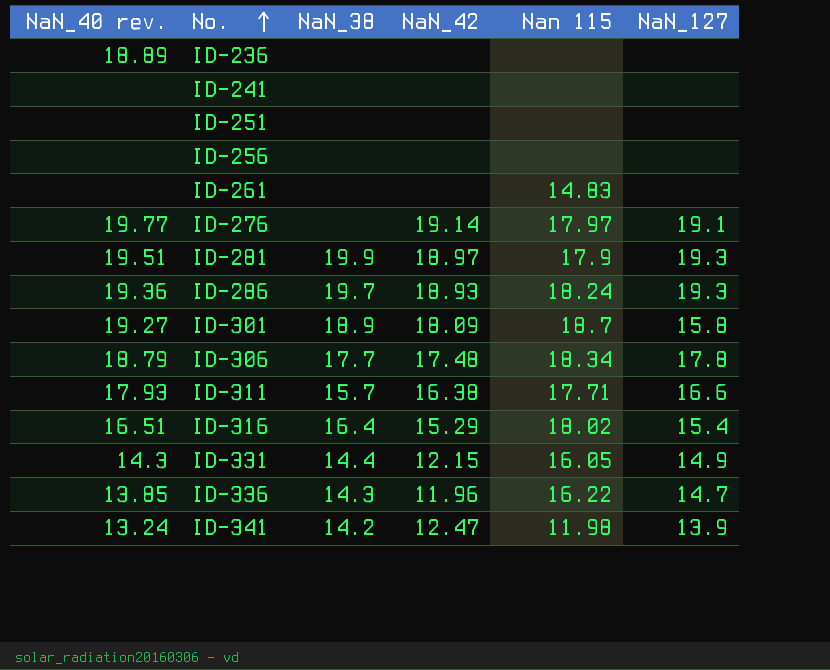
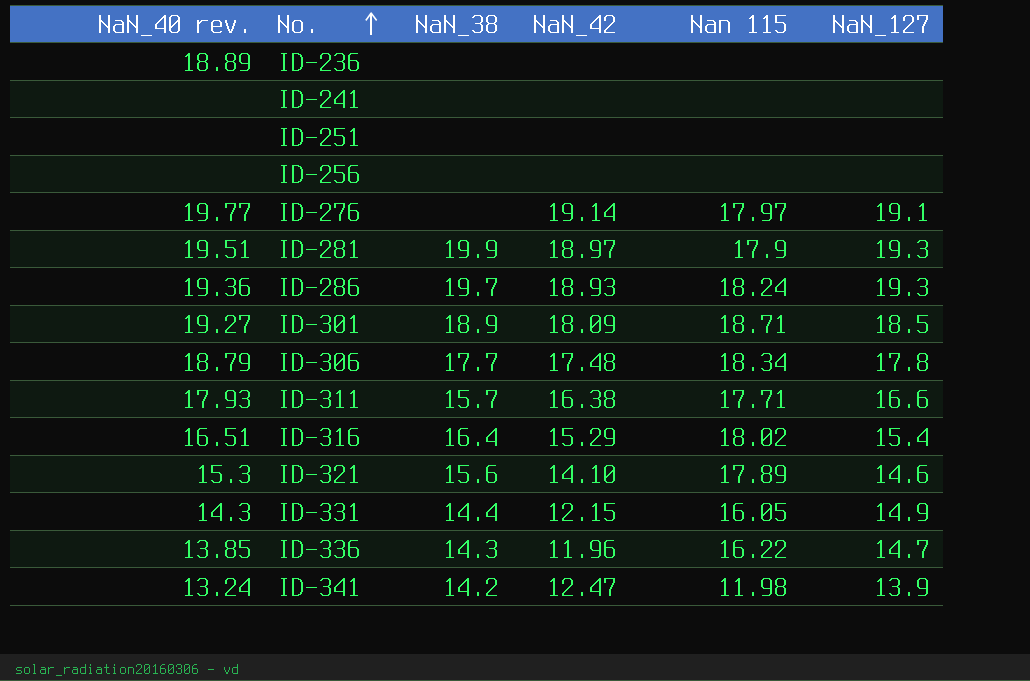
row ID-261: none | none | none | 14.83 | none -> none
ID-301 | Nan 115: 18.7 -> 18.71
ID-301 | NaN_127: 15.8 -> 18.5
row ID-321: none -> 15.3 | 15.6 | 14.10 | 17.89 | 14.6

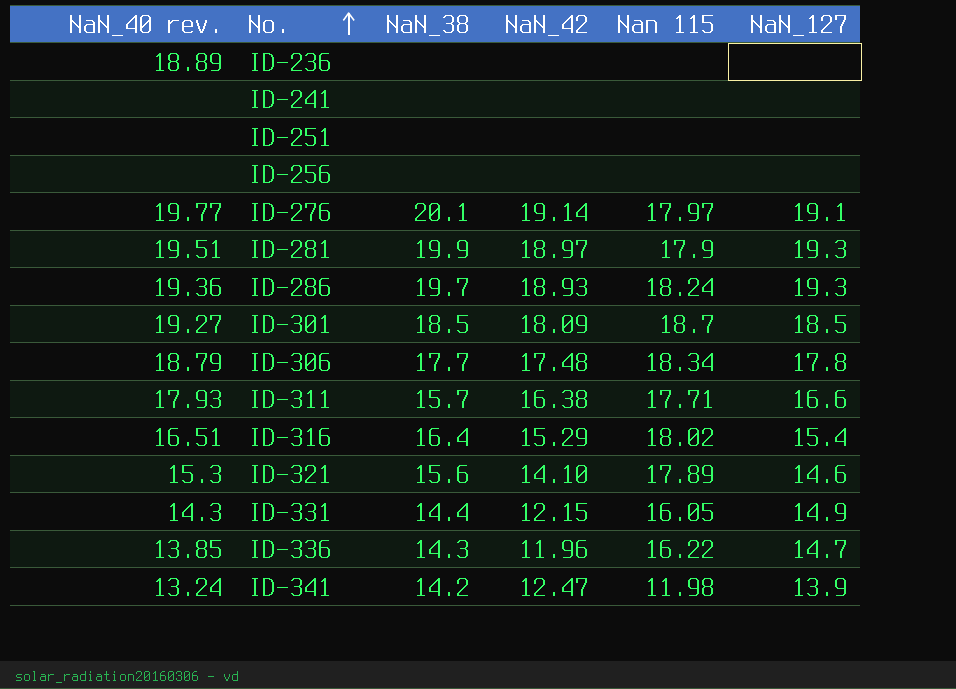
ID-276 | NaN_38: none -> 20.1
ID-301 | NaN_38: 18.9 -> 18.5
ID-301 | Nan 115: 18.71 -> 18.7

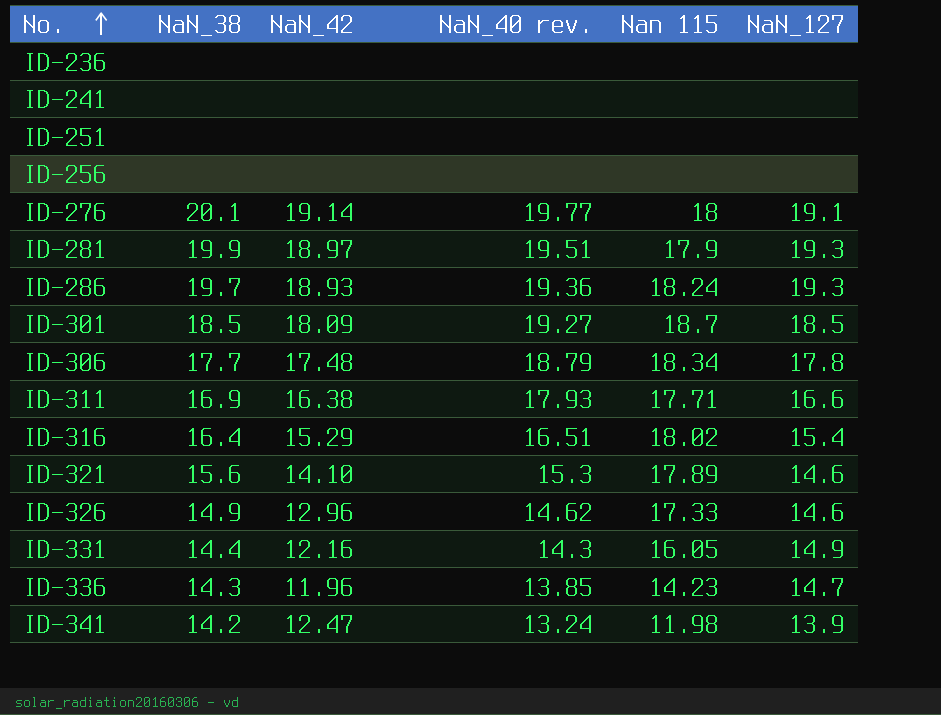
column NaN_40 rev. | position: 1 -> 4
ID-236 | NaN_40 rev.: 18.89 -> none
ID-276 | Nan 115: 17.97 -> 18
ID-311 | NaN_38: 15.7 -> 16.9
row ID-326: none -> 14.9 | 12.96 | 14.62 | 17.33 | 14.6
ID-331 | NaN_42: 12.15 -> 12.16
ID-336 | Nan 115: 16.22 -> 14.23

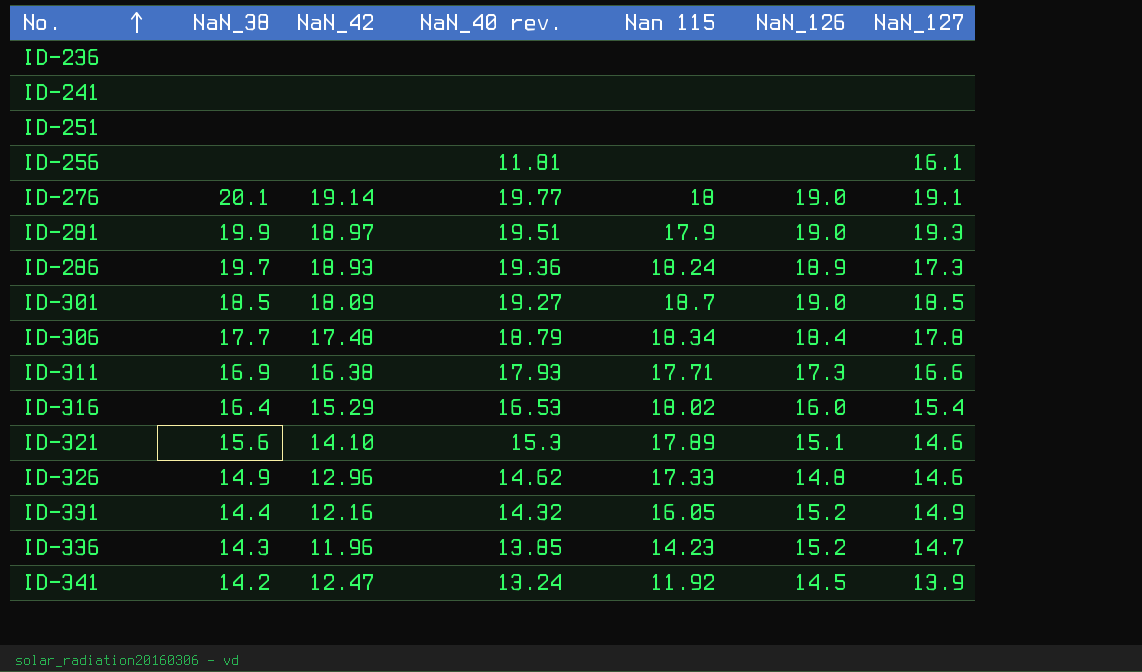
column NaN_126 | position: none -> 6
ID-256 | NaN_40 rev.: none -> 11.81
ID-256 | NaN_127: none -> 16.1
ID-286 | NaN_127: 19.3 -> 17.3
ID-316 | NaN_40 rev.: 16.51 -> 16.53
ID-331 | NaN_40 rev.: 14.3 -> 14.32
ID-341 | Nan 115: 11.98 -> 11.92

